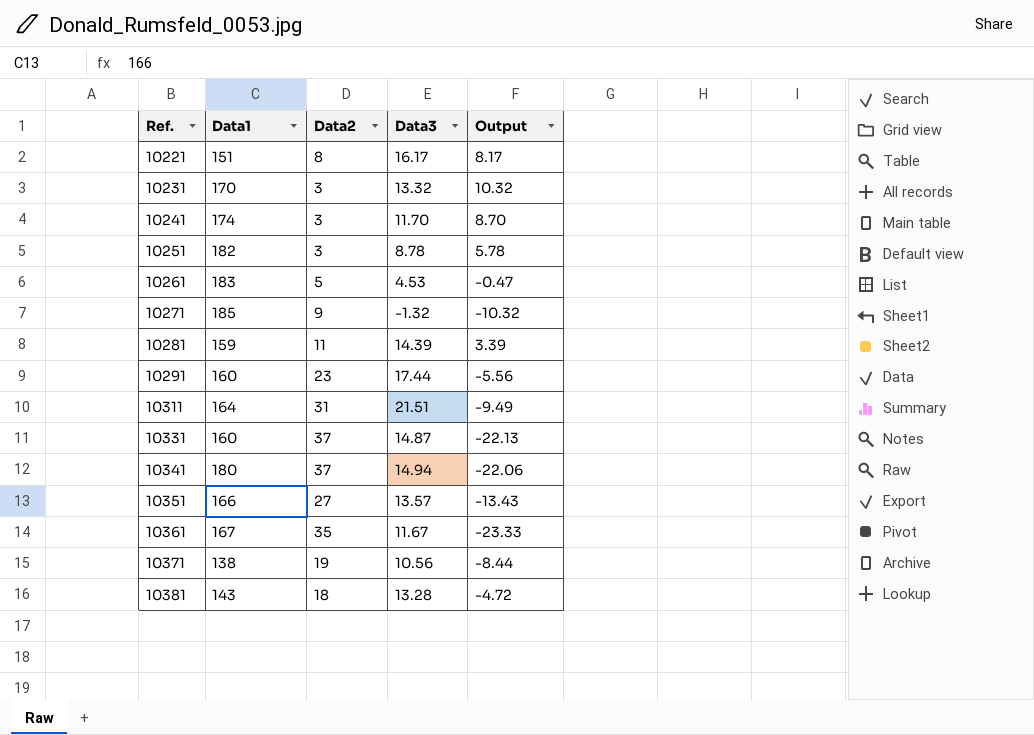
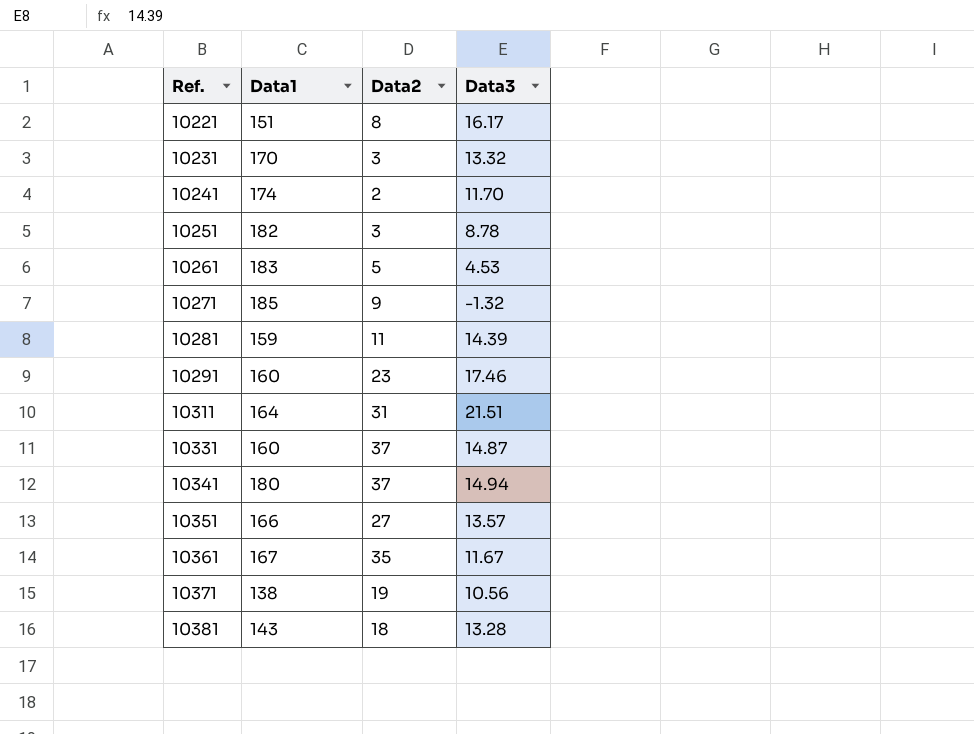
column Output | formula: [Data3] - [Data2] -> none
10241 | Data2: 3 -> 2
10291 | Data3: 17.44 -> 17.46

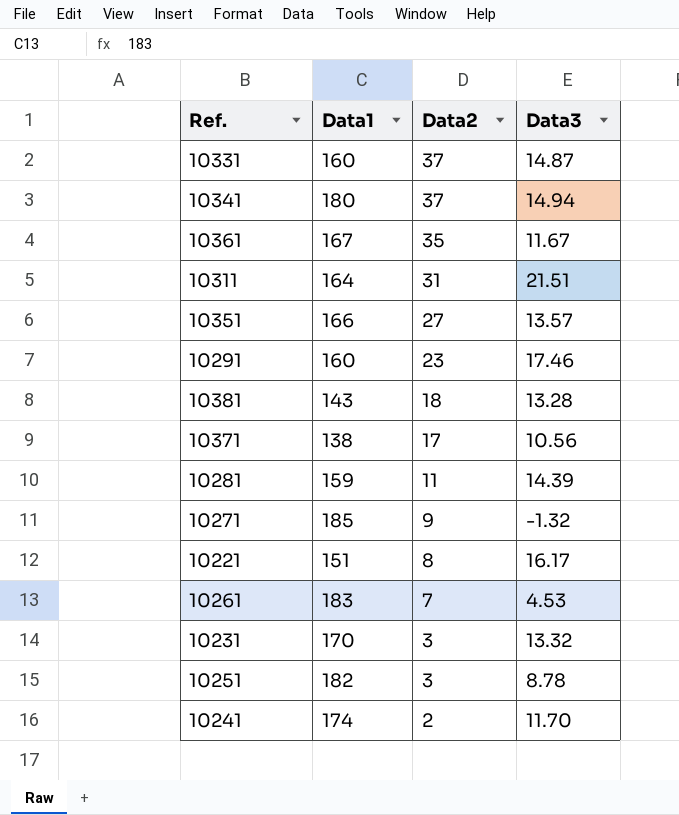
row order: Ref. ascending -> Data2 descending
10371 | Data2: 19 -> 17
10261 | Data2: 5 -> 7

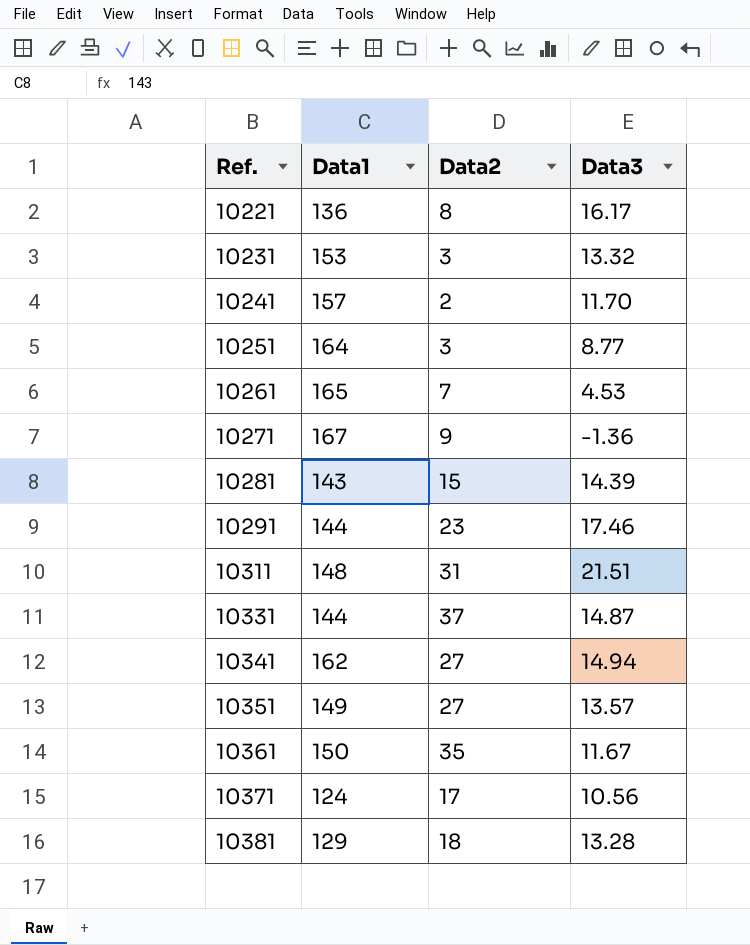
row order: Data2 descending -> Ref. ascending
10221 | Data1: 151 -> 136
10231 | Data1: 170 -> 153
10241 | Data1: 174 -> 157
10251 | Data1: 182 -> 164
10251 | Data3: 8.78 -> 8.77
10261 | Data1: 183 -> 165
10271 | Data1: 185 -> 167
10271 | Data3: -1.32 -> -1.36
10281 | Data1: 159 -> 143
10281 | Data2: 11 -> 15
10291 | Data1: 160 -> 144
10311 | Data1: 164 -> 148
10331 | Data1: 160 -> 144
10341 | Data1: 180 -> 162
10341 | Data2: 37 -> 27
10351 | Data1: 166 -> 149
10361 | Data1: 167 -> 150
10371 | Data1: 138 -> 124
10381 | Data1: 143 -> 129

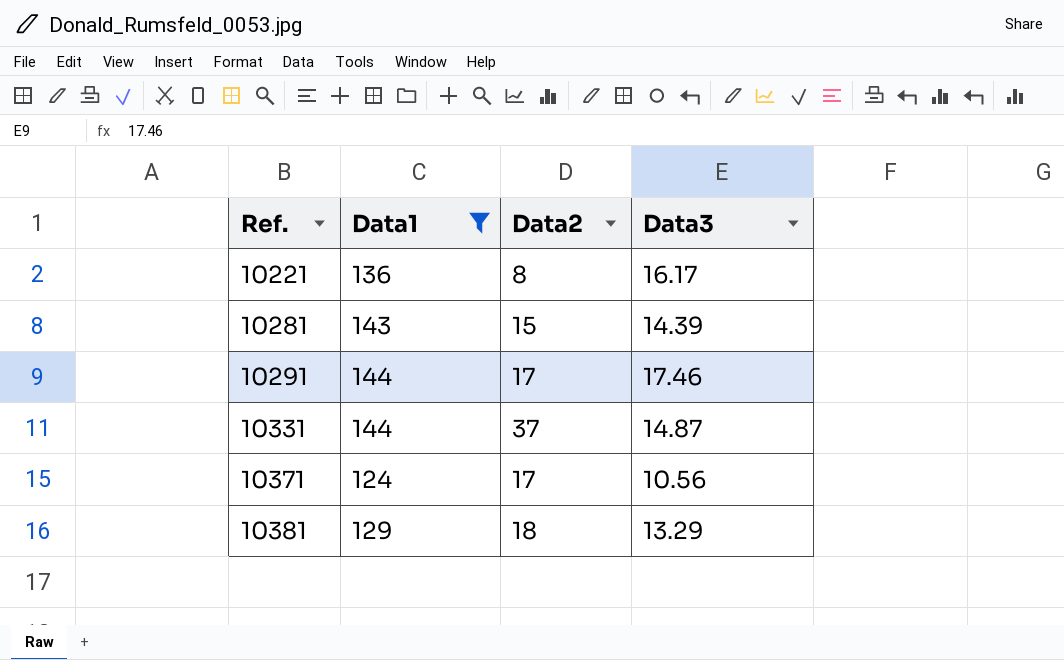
filter: none -> Data1 <= 144
10291 | Data2: 23 -> 17
10381 | Data3: 13.28 -> 13.29

